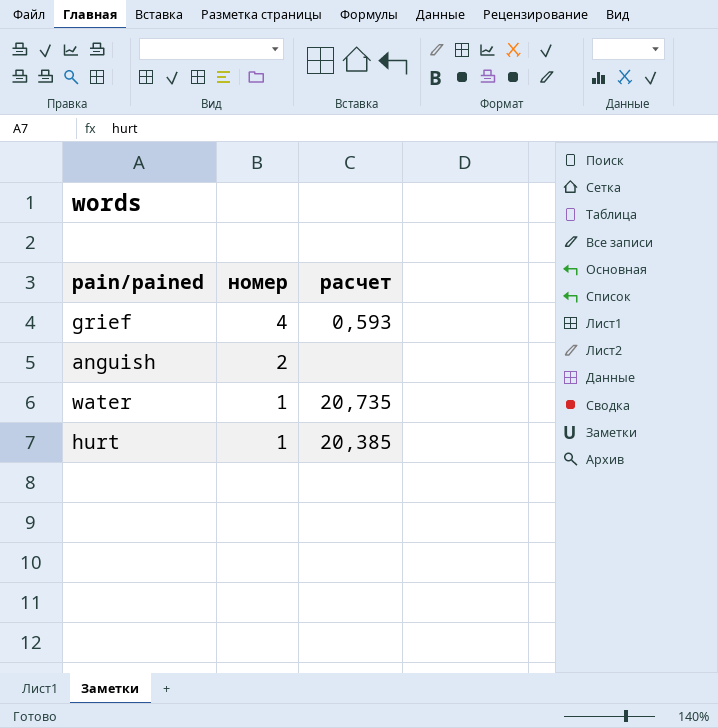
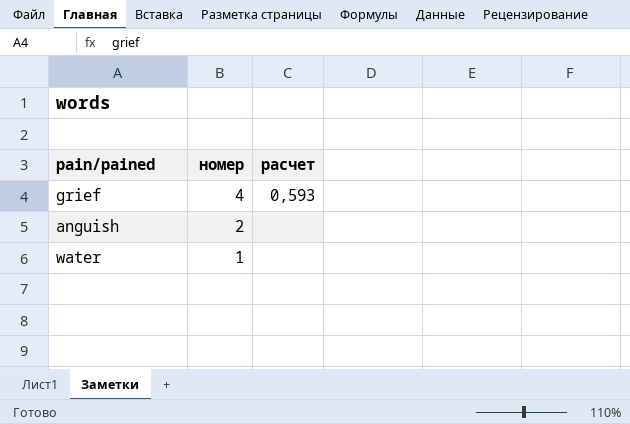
row hurt: 1 | 20,385 -> none
water | расчет: 20,735 -> none

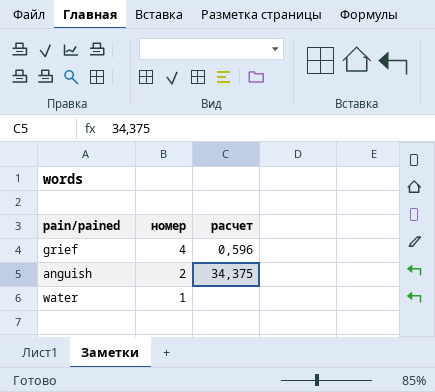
grief | расчет: 0,593 -> 0,596
anguish | расчет: none -> 34,375

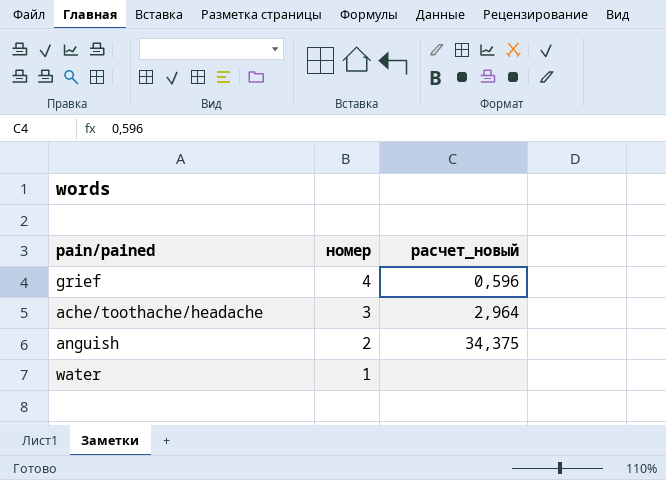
column name: расчет -> расчет_новый
row ache/toothache/headache: none -> 3 | 2,964

